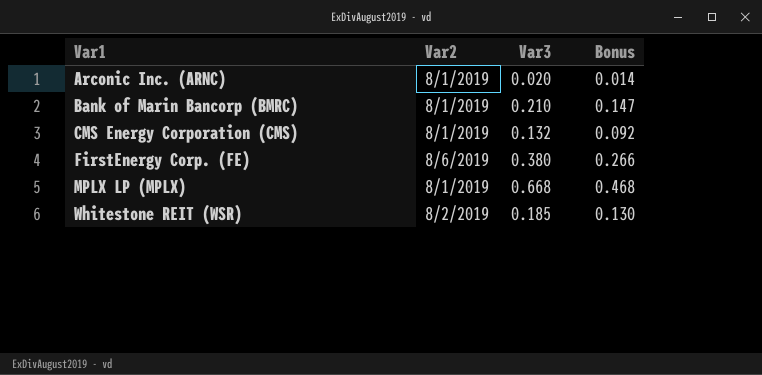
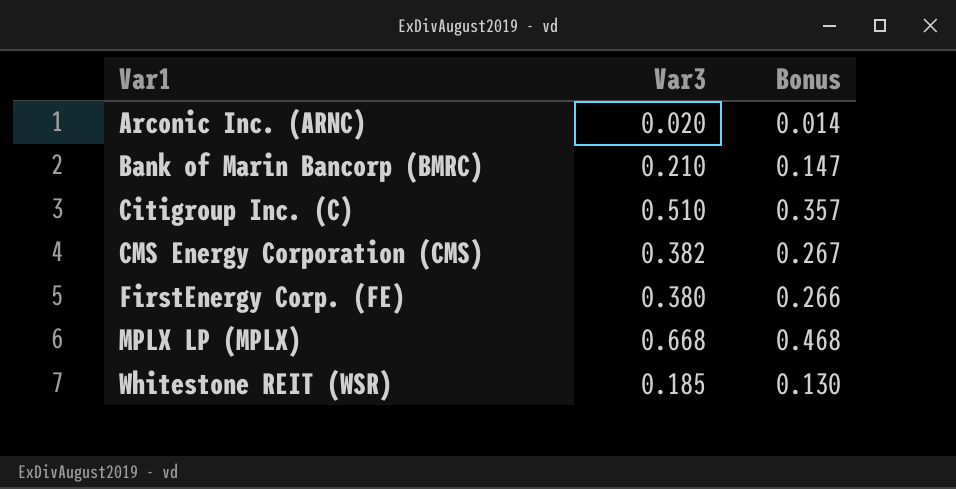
column Var2 | position: 2 -> none
row Citigroup Inc. (C): none -> 0.510 | 0.357
CMS Energy Corporation (CMS) | Var3: 0.132 -> 0.382
CMS Energy Corporation (CMS) | Bonus: 0.092 -> 0.267

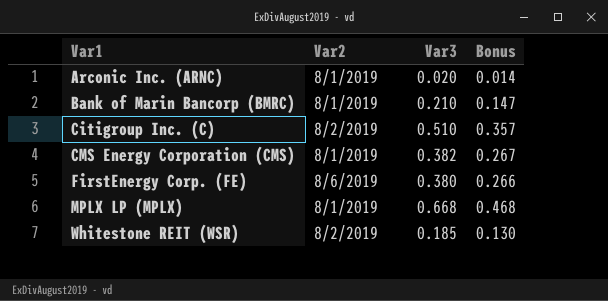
column Var2 | position: none -> 2

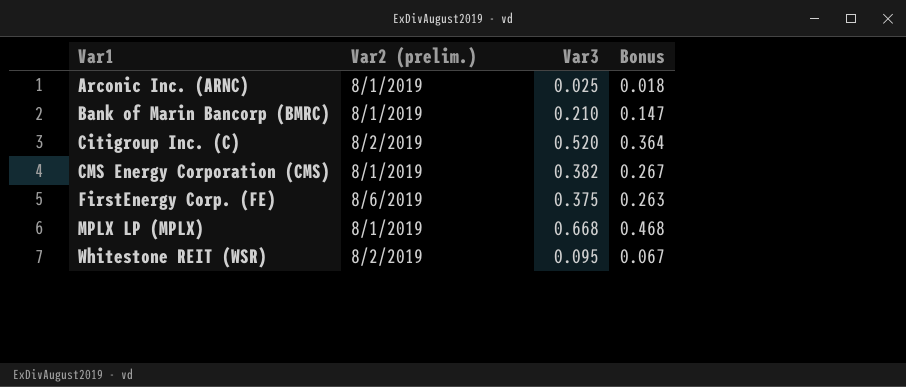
column name: Var2 -> Var2 (prelim.)
Arconic Inc. (ARNC) | Var3: 0.020 -> 0.025
Arconic Inc. (ARNC) | Bonus: 0.014 -> 0.018
Citigroup Inc. (C) | Var3: 0.510 -> 0.520
Citigroup Inc. (C) | Bonus: 0.357 -> 0.364
FirstEnergy Corp. (FE) | Var3: 0.380 -> 0.375
FirstEnergy Corp. (FE) | Bonus: 0.266 -> 0.263
Whitestone REIT (WSR) | Var3: 0.185 -> 0.095
Whitestone REIT (WSR) | Bonus: 0.130 -> 0.067

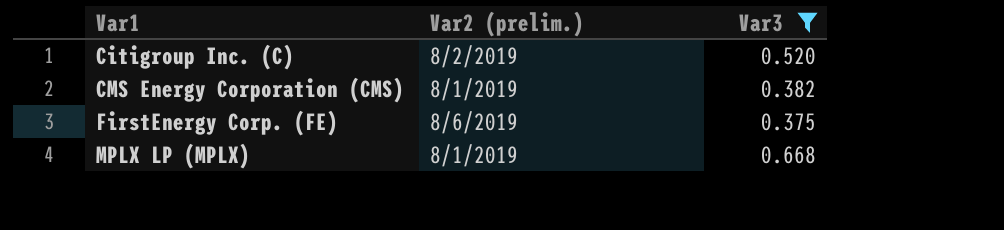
filter: none -> Var3 >= 0.375
column Bonus | formula: [Var3] * 0.7 -> none

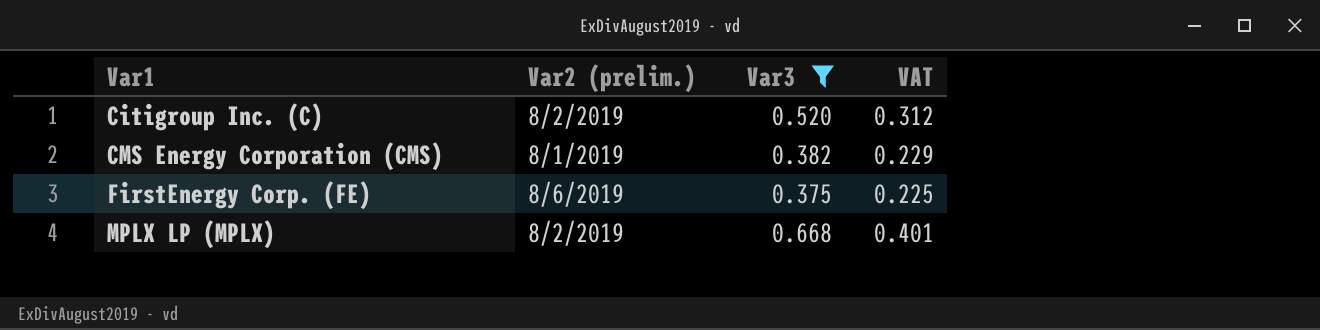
column VAT | formula: none -> [Var3] * 0.6
MPLX LP (MPLX) | Var2 (prelim.): 8/1/2019 -> 8/2/2019

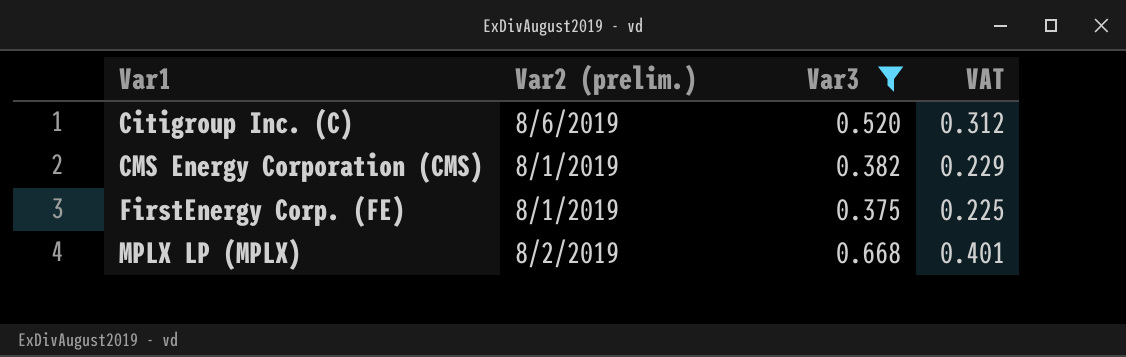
Citigroup Inc. (C) | Var2 (prelim.): 8/2/2019 -> 8/6/2019
FirstEnergy Corp. (FE) | Var2 (prelim.): 8/6/2019 -> 8/1/2019

